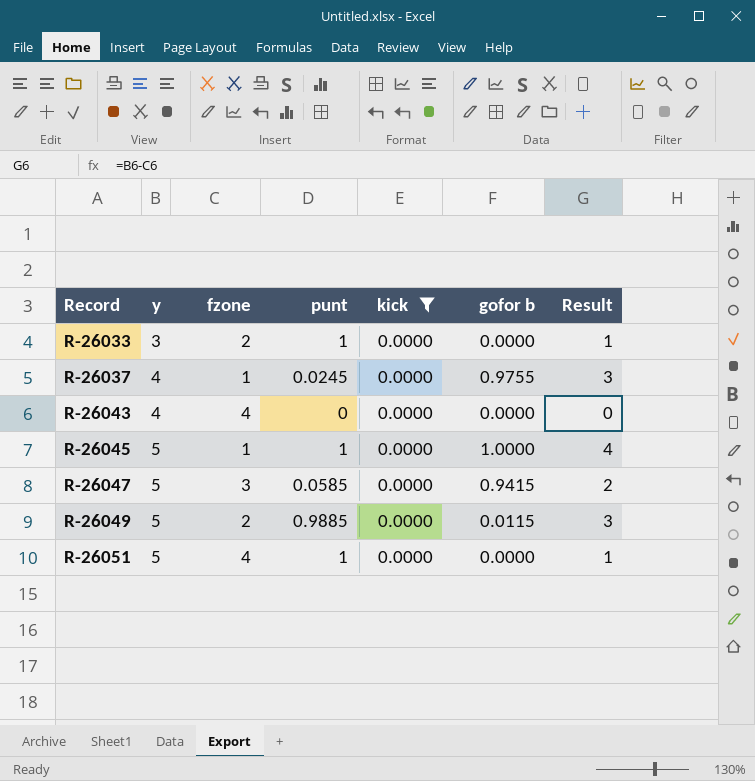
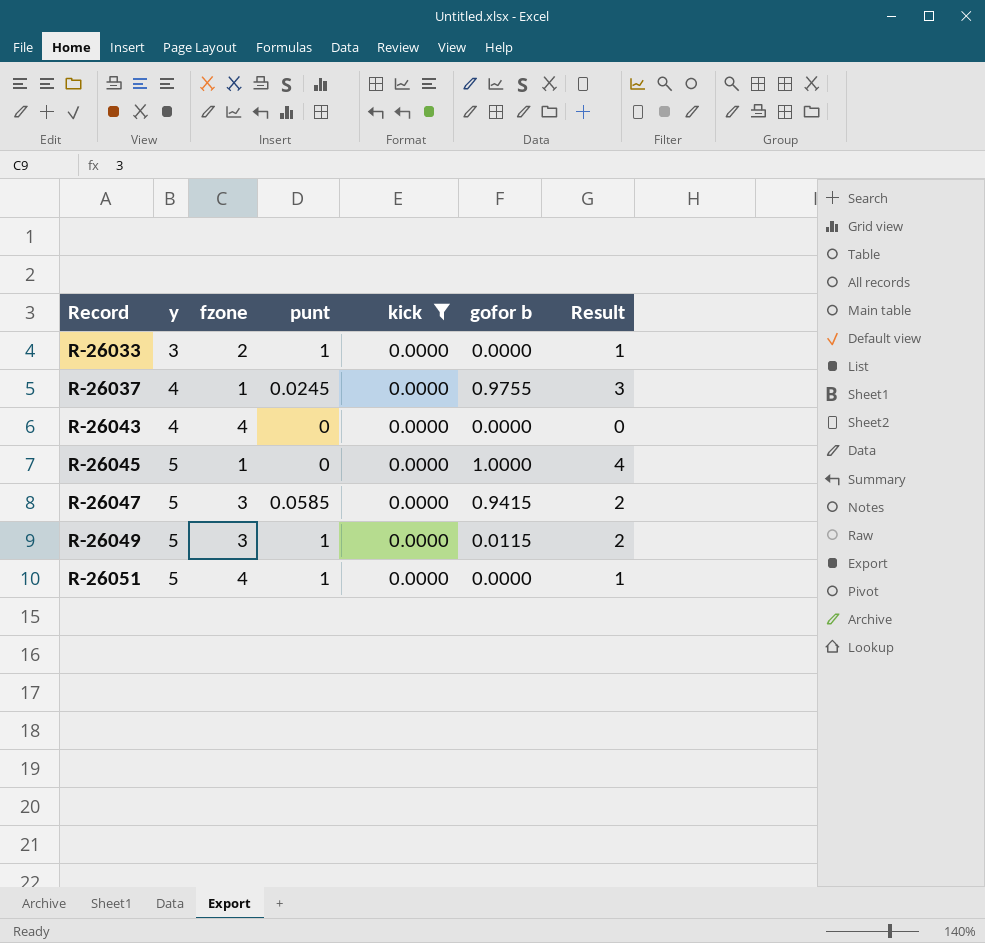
R-26045 | punt: 1 -> 0
R-26049 | fzone: 2 -> 3
R-26049 | punt: 0.9885 -> 1
R-26049 | Result: 3 -> 2

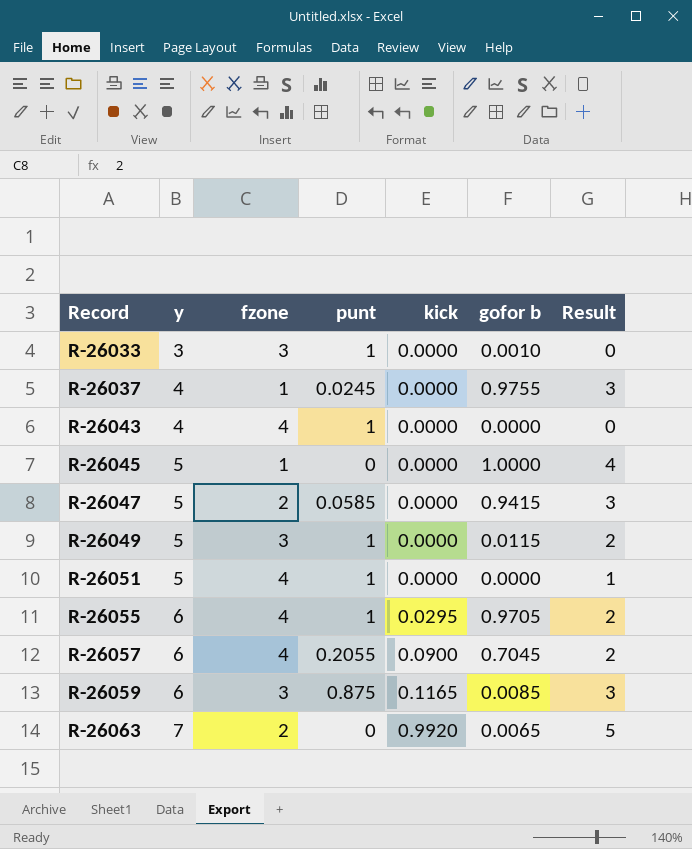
filter: kick = 0.0000 -> none
R-26033 | fzone: 2 -> 3
R-26033 | gofor b: 0.0000 -> 0.0010
R-26033 | Result: 1 -> 0
R-26043 | punt: 0 -> 1
R-26047 | fzone: 3 -> 2
R-26047 | Result: 2 -> 3

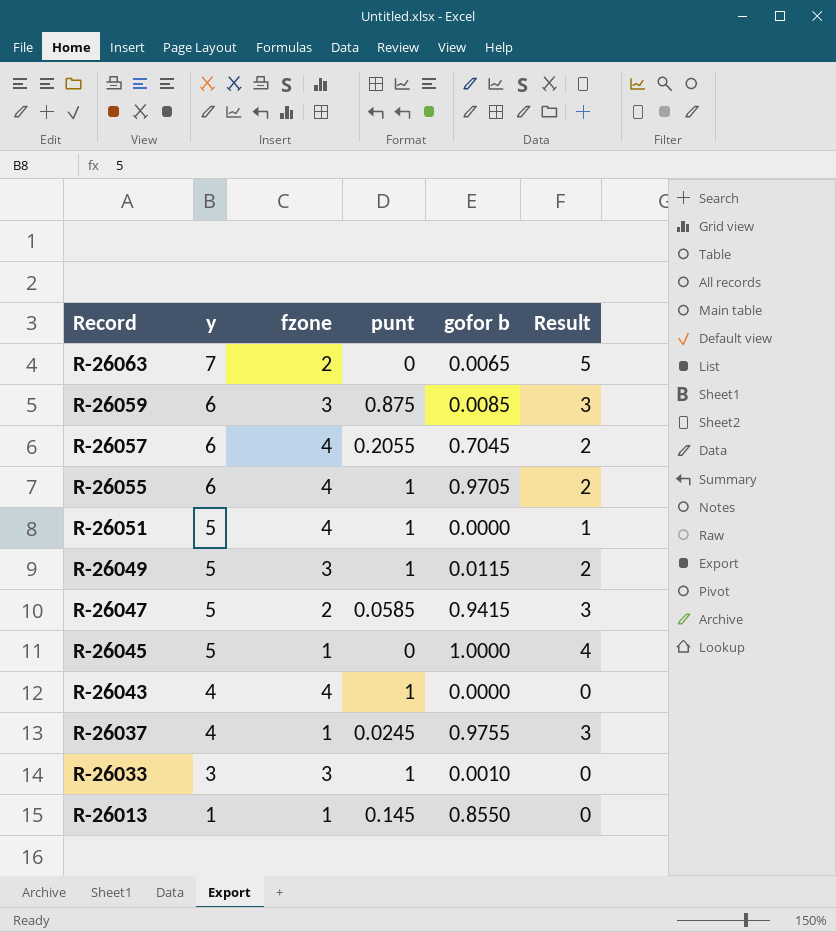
row order: Record ascending -> Record descending
column kick | position: 5 -> none
row R-26013: none -> 1 | 1 | 0.145 | 0.8550 | 0

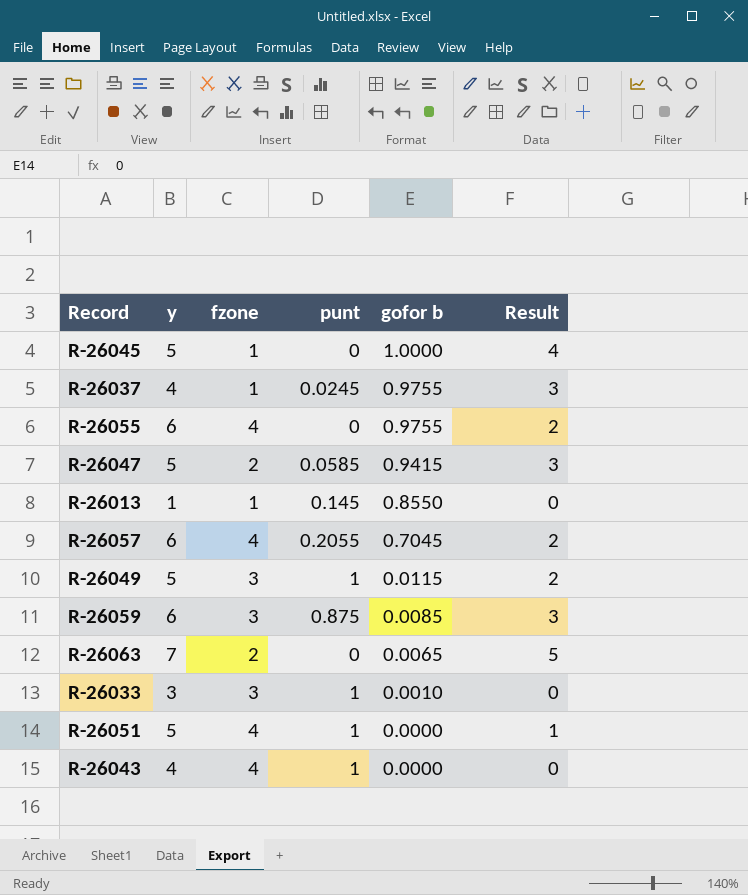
row order: Record descending -> gofor b descending
R-26055 | punt: 1 -> 0
R-26055 | gofor b: 0.9705 -> 0.9755

